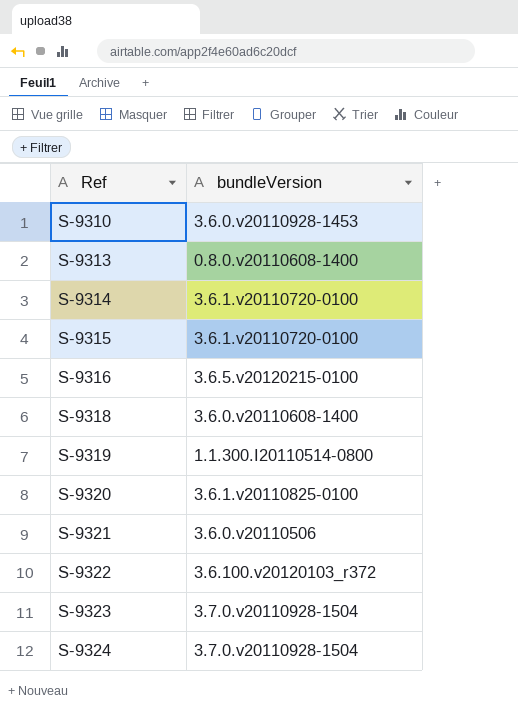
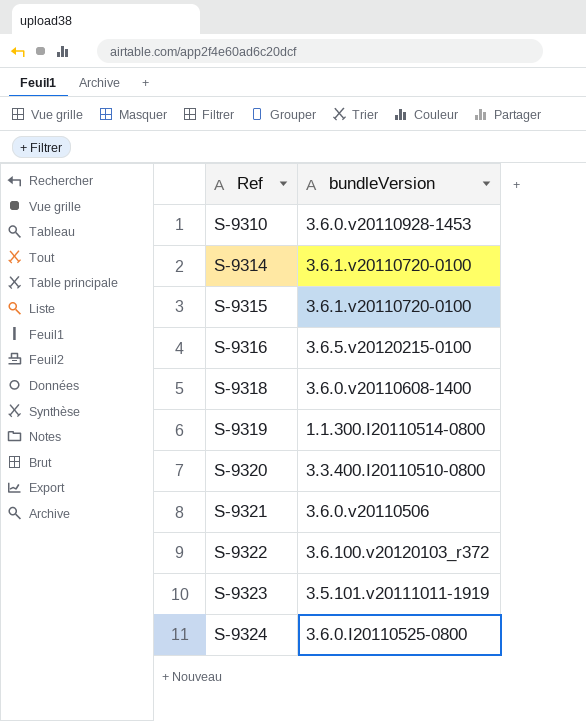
row S-9313: 0.8.0.v20110608-1400 -> none
S-9320 | bundleVersion: 3.6.1.v20110825-0100 -> 3.3.400.I20110510-0800
S-9323 | bundleVersion: 3.7.0.v20110928-1504 -> 3.5.101.v20111011-1919
S-9324 | bundleVersion: 3.7.0.v20110928-1504 -> 3.6.0.I20110525-0800

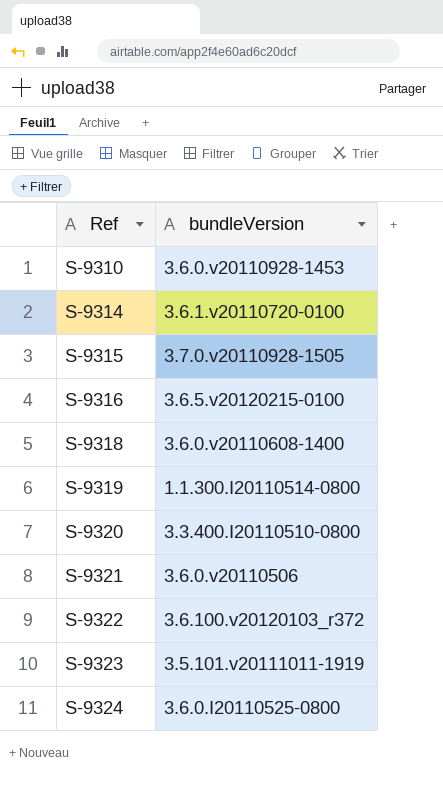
S-9315 | bundleVersion: 3.6.1.v20110720-0100 -> 3.7.0.v20110928-1505

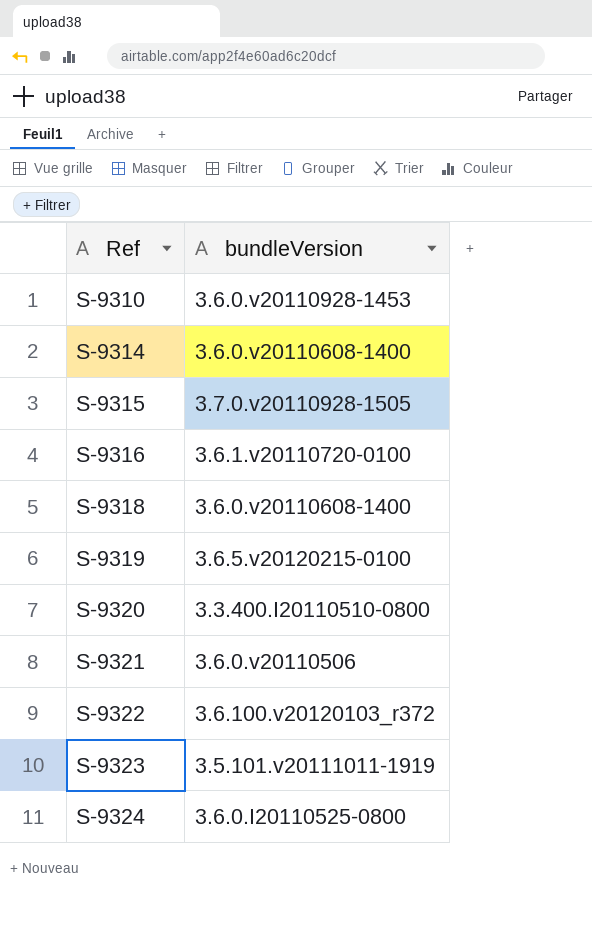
S-9314 | bundleVersion: 3.6.1.v20110720-0100 -> 3.6.0.v20110608-1400
S-9316 | bundleVersion: 3.6.5.v20120215-0100 -> 3.6.1.v20110720-0100
S-9319 | bundleVersion: 1.1.300.I20110514-0800 -> 3.6.5.v20120215-0100

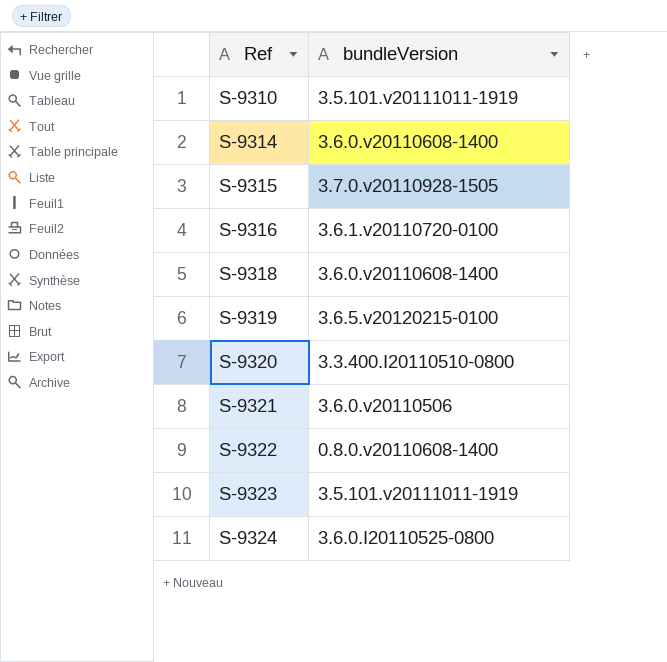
S-9310 | bundleVersion: 3.6.0.v20110928-1453 -> 3.5.101.v20111011-1919
S-9322 | bundleVersion: 3.6.100.v20120103_r372 -> 0.8.0.v20110608-1400

